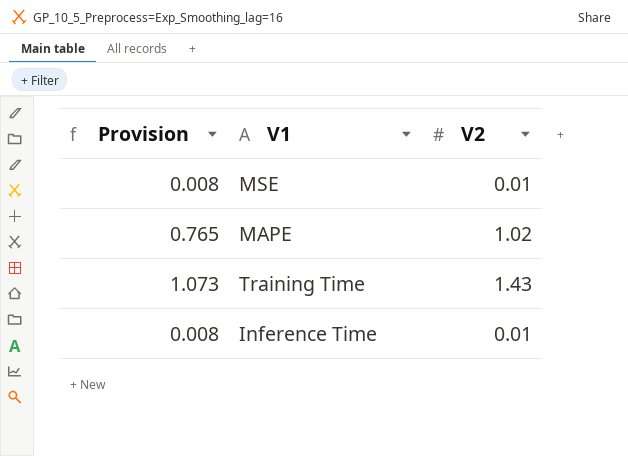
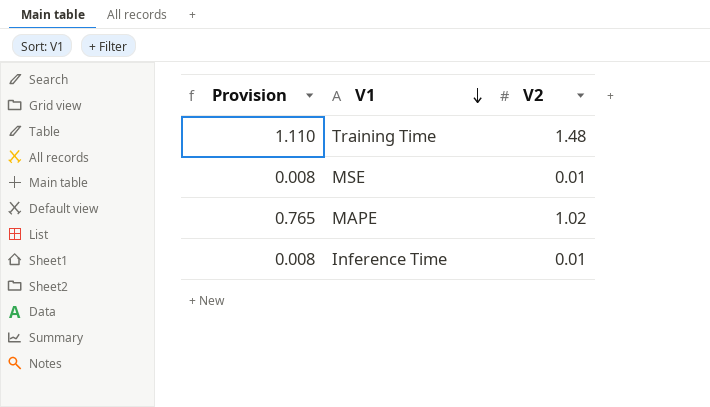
row order: none -> V1 descending
Training Time | Provision: 1.073 -> 1.110
Training Time | V2: 1.43 -> 1.48

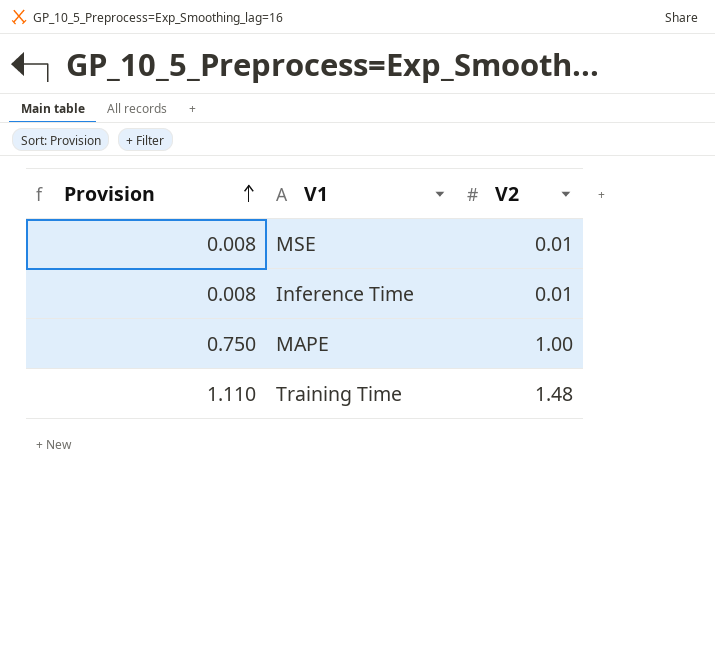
row order: V1 descending -> Provision ascending
MAPE | Provision: 0.765 -> 0.750
MAPE | V2: 1.02 -> 1.00

